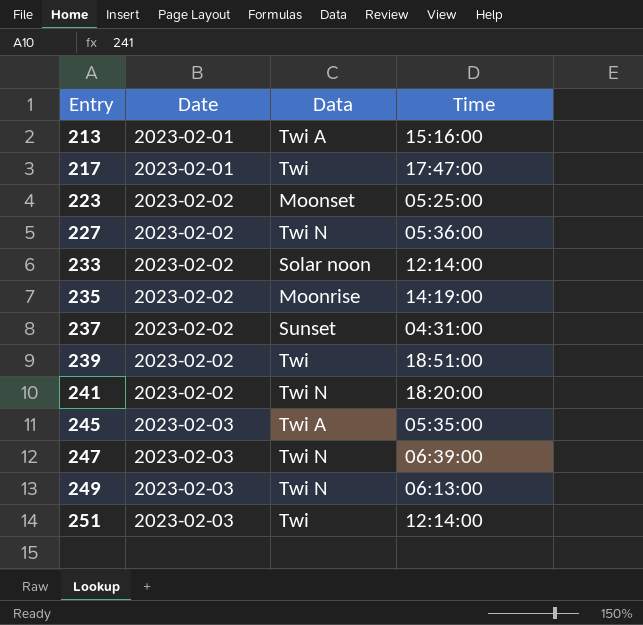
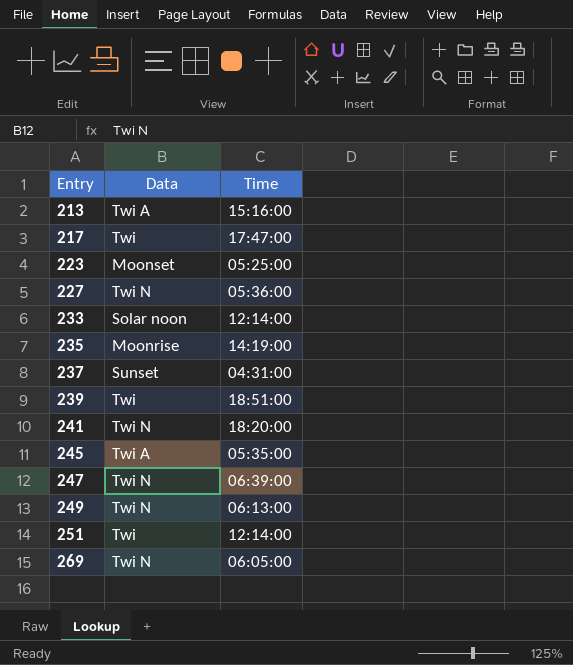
column Date | position: 2 -> none
row 269: none -> Twi N | 06:05:00

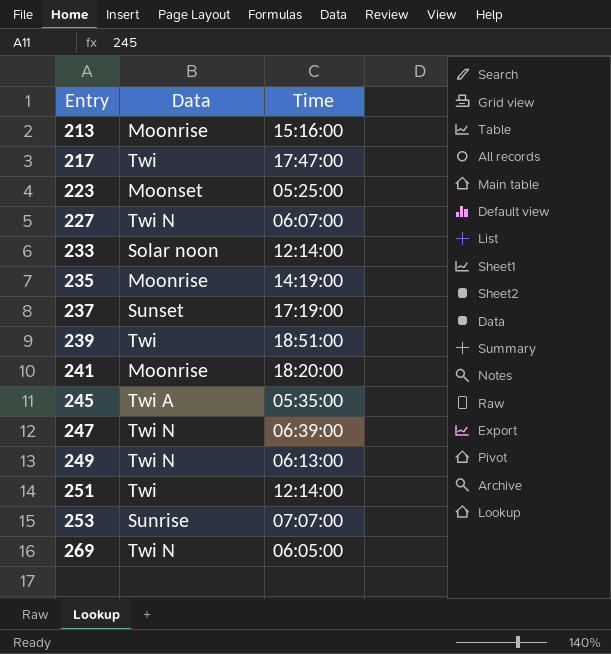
213 | Data: Twi A -> Moonrise
227 | Time: 05:36:00 -> 06:07:00
237 | Time: 04:31:00 -> 17:19:00
241 | Data: Twi N -> Moonrise
row 253: none -> Sunrise | 07:07:00

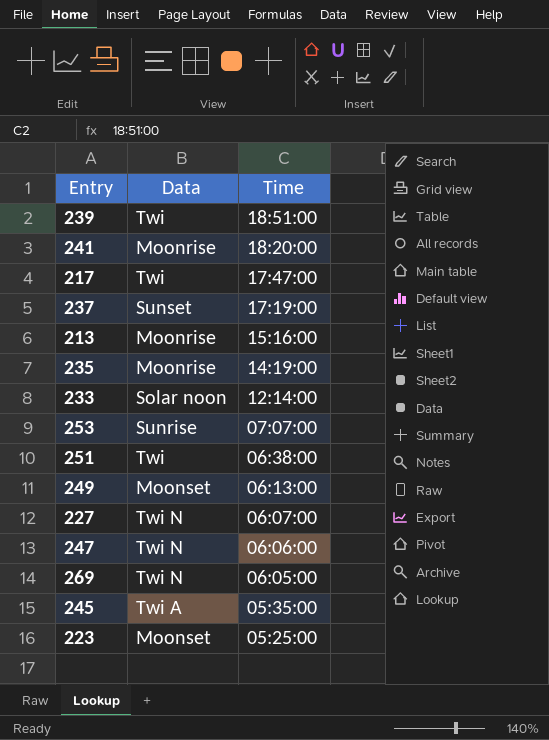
row order: Entry ascending -> Time descending
251 | Time: 12:14:00 -> 06:38:00
249 | Data: Twi N -> Moonset
247 | Time: 06:39:00 -> 06:06:00

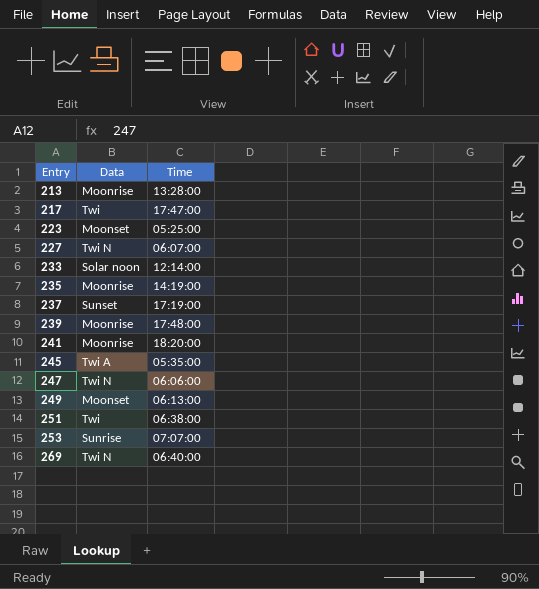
row order: Time descending -> Entry ascending
213 | Time: 15:16:00 -> 13:28:00
239 | Data: Twi -> Moonrise
239 | Time: 18:51:00 -> 17:48:00
269 | Time: 06:05:00 -> 06:40:00

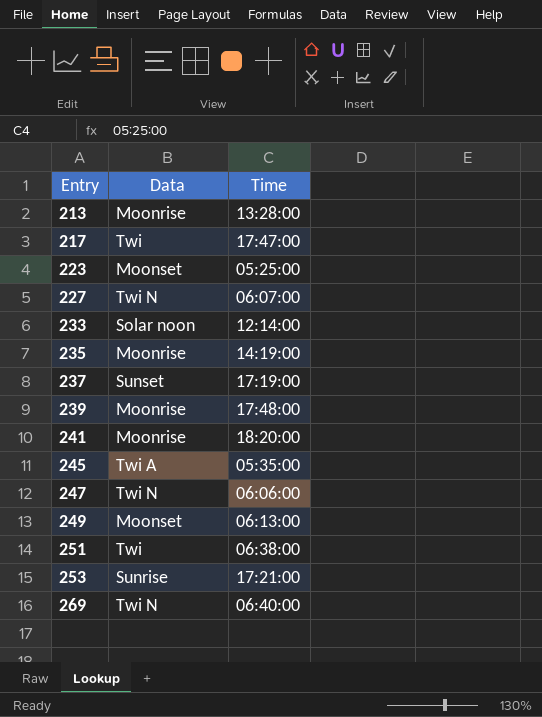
253 | Time: 07:07:00 -> 17:21:00

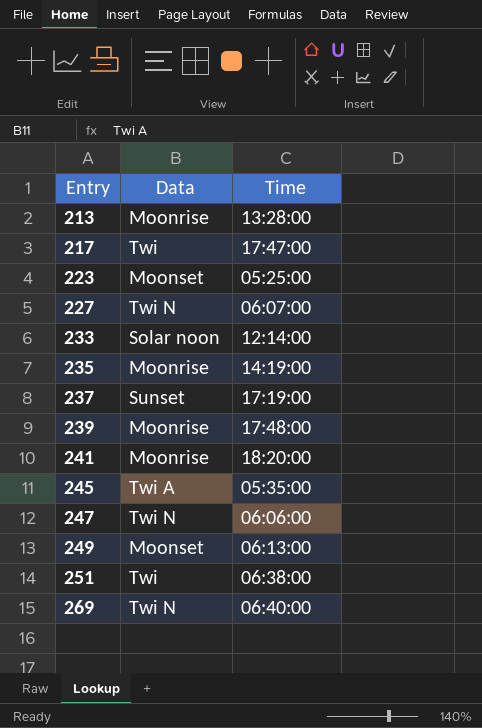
row 253: Sunrise | 17:21:00 -> none

